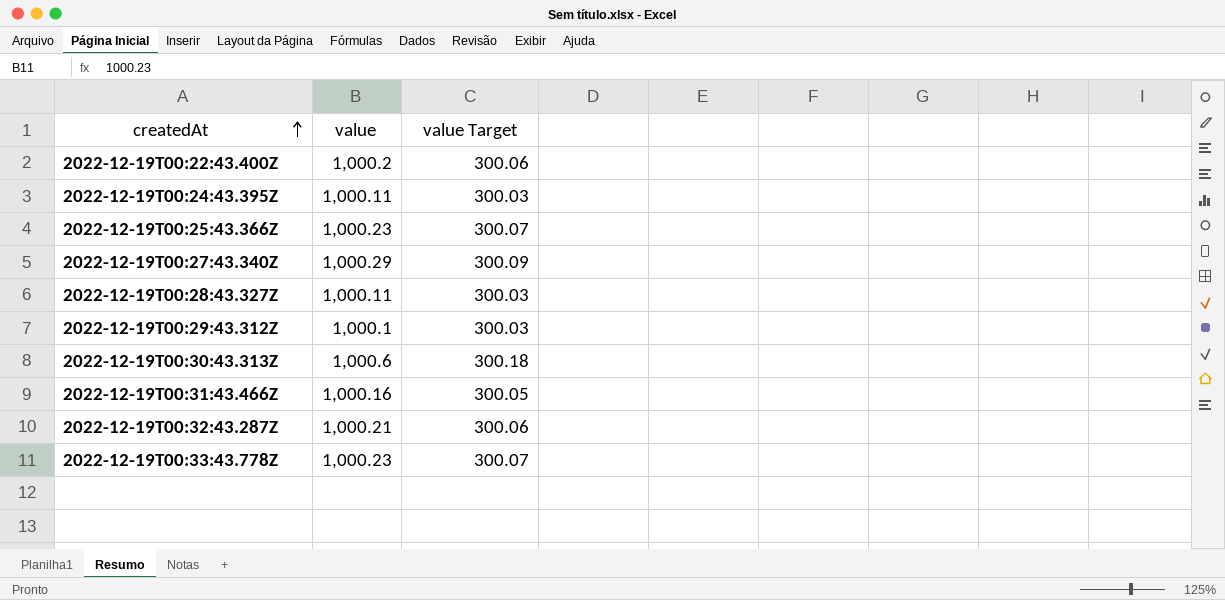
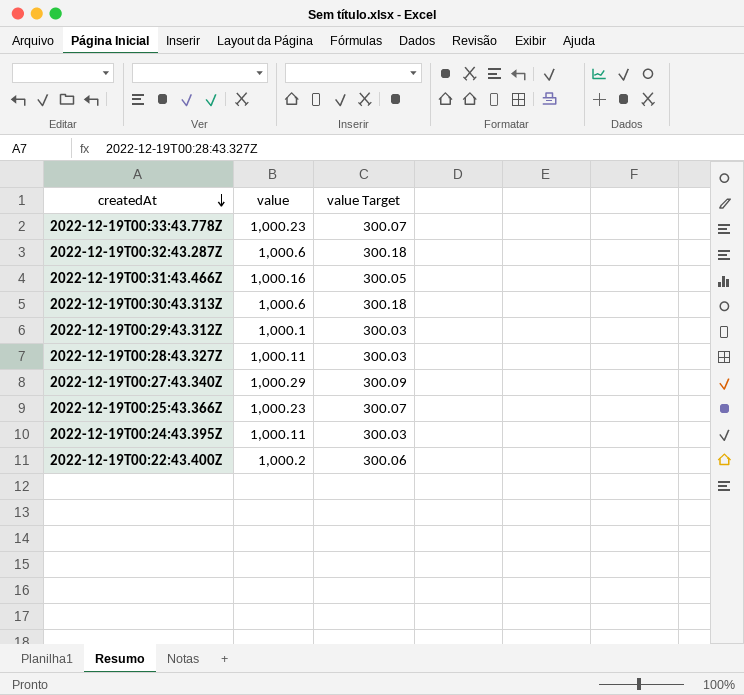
row order: createdAt ascending -> createdAt descending
2022-12-19T00:32:43.287Z | value: 1,000.21 -> 1,000.6
2022-12-19T00:32:43.287Z | value Target: 300.06 -> 300.18

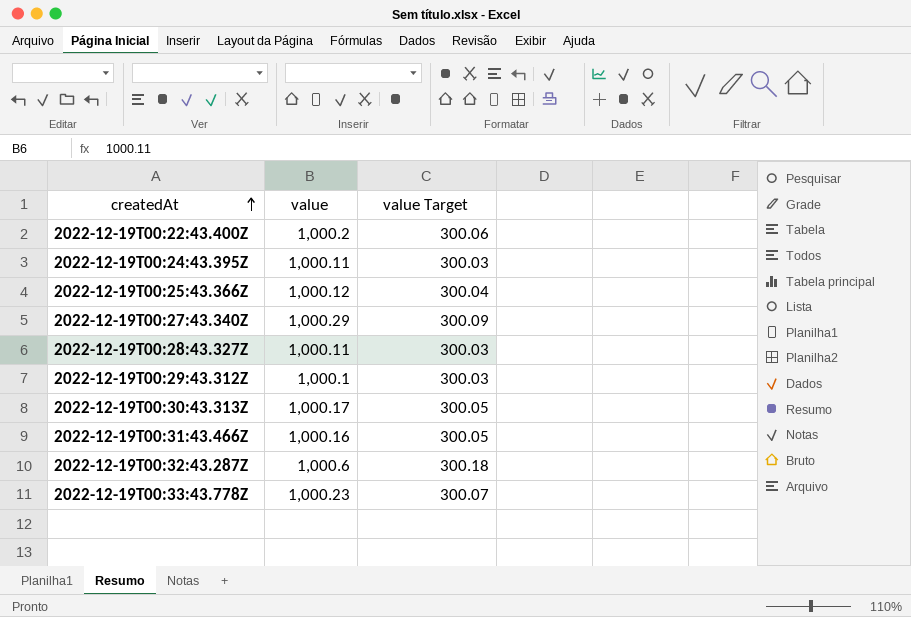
row order: createdAt descending -> createdAt ascending
2022-12-19T00:25:43.366Z | value: 1,000.23 -> 1,000.12
2022-12-19T00:25:43.366Z | value Target: 300.07 -> 300.04
2022-12-19T00:30:43.313Z | value: 1,000.6 -> 1,000.17
2022-12-19T00:30:43.313Z | value Target: 300.18 -> 300.05

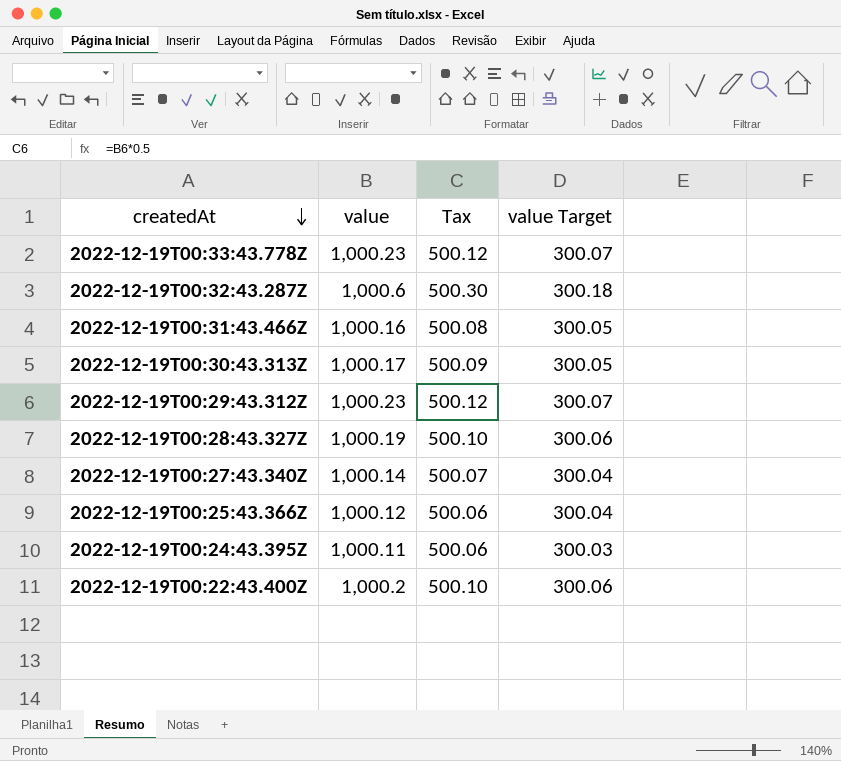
row order: createdAt ascending -> createdAt descending
column Tax | formula: none -> [value] * 0.5
2022-12-19T00:29:43.312Z | value: 1,000.1 -> 1,000.23
2022-12-19T00:29:43.312Z | value Target: 300.03 -> 300.07
2022-12-19T00:28:43.327Z | value: 1,000.11 -> 1,000.19
2022-12-19T00:28:43.327Z | value Target: 300.03 -> 300.06
2022-12-19T00:27:43.340Z | value: 1,000.29 -> 1,000.14
2022-12-19T00:27:43.340Z | value Target: 300.09 -> 300.04

